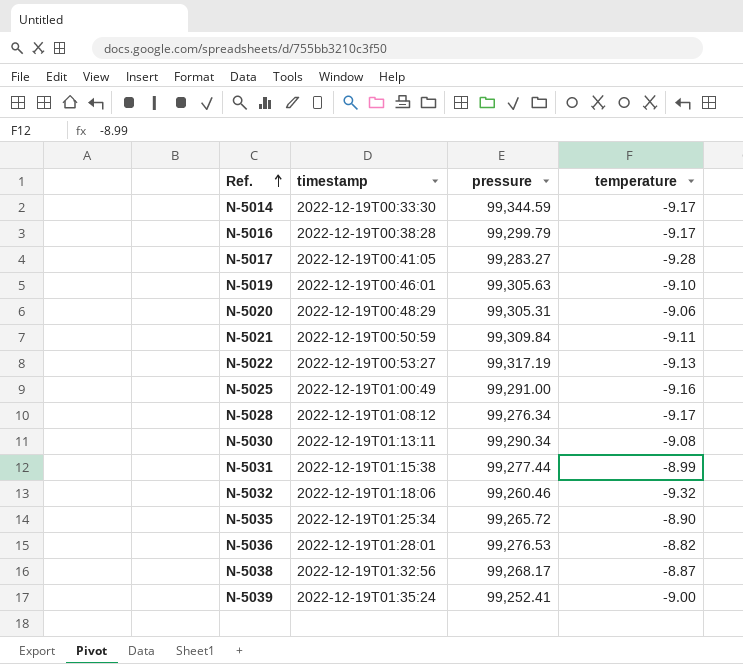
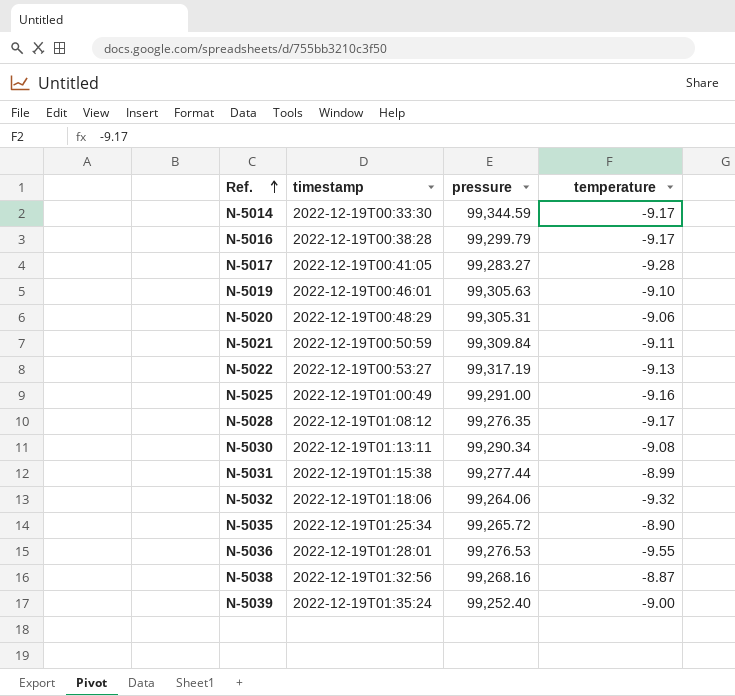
N-5028 | pressure: 99,276.34 -> 99,276.35
N-5032 | pressure: 99,260.46 -> 99,264.06
N-5036 | temperature: -8.82 -> -9.55
N-5038 | pressure: 99,268.17 -> 99,268.16
N-5039 | pressure: 99,252.41 -> 99,252.40

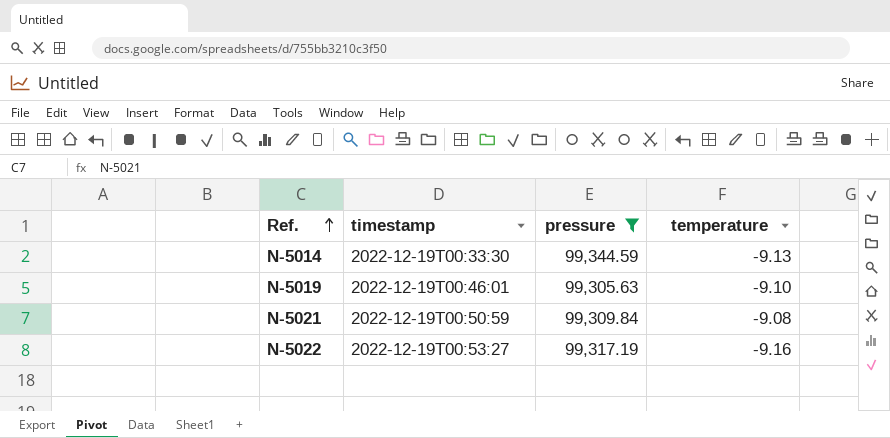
filter: none -> pressure >= 99,305.63
N-5014 | temperature: -9.17 -> -9.13
N-5021 | temperature: -9.11 -> -9.08
N-5022 | temperature: -9.13 -> -9.16

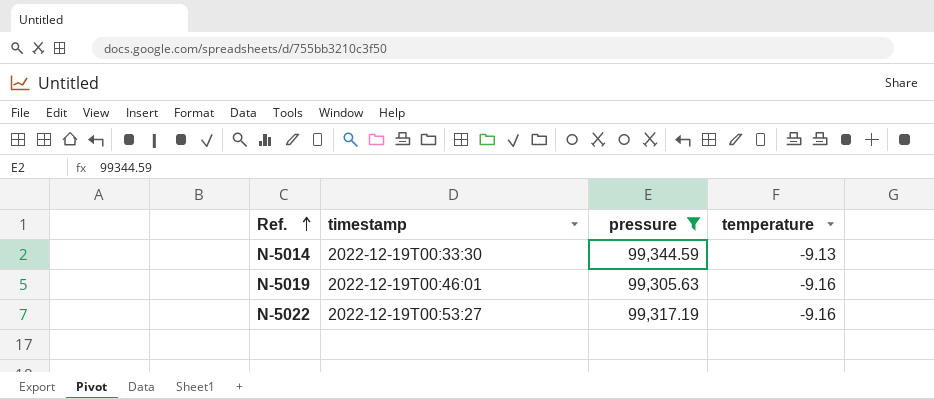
row N-5021: 2022-12-19T00:50:59 | 99,309.84 | -9.08 -> none
N-5019 | temperature: -9.10 -> -9.16

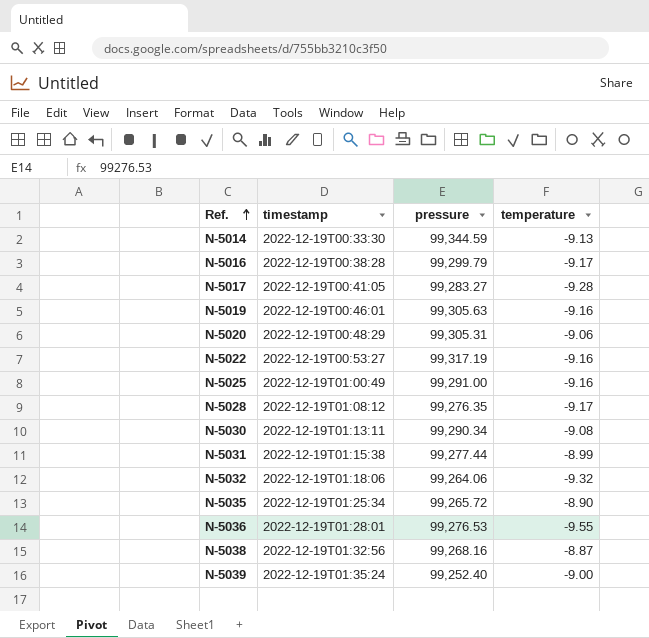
filter: pressure >= 99,305.63 -> none

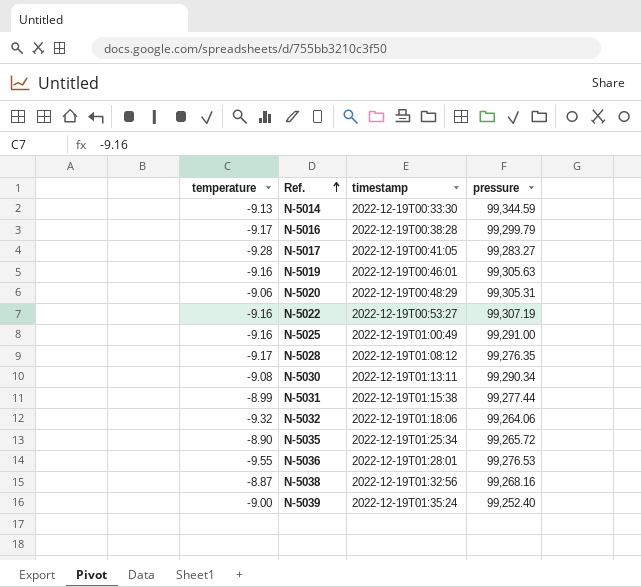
column temperature | position: 4 -> 1
N-5022 | pressure: 99,317.19 -> 99,307.19

